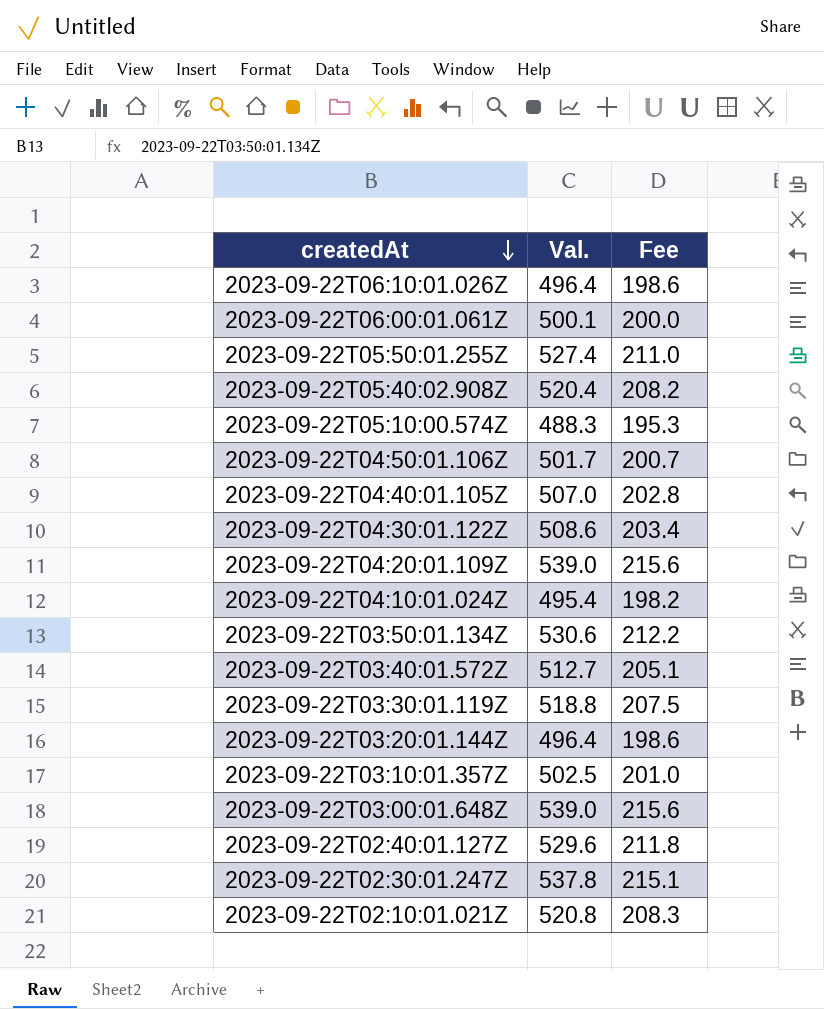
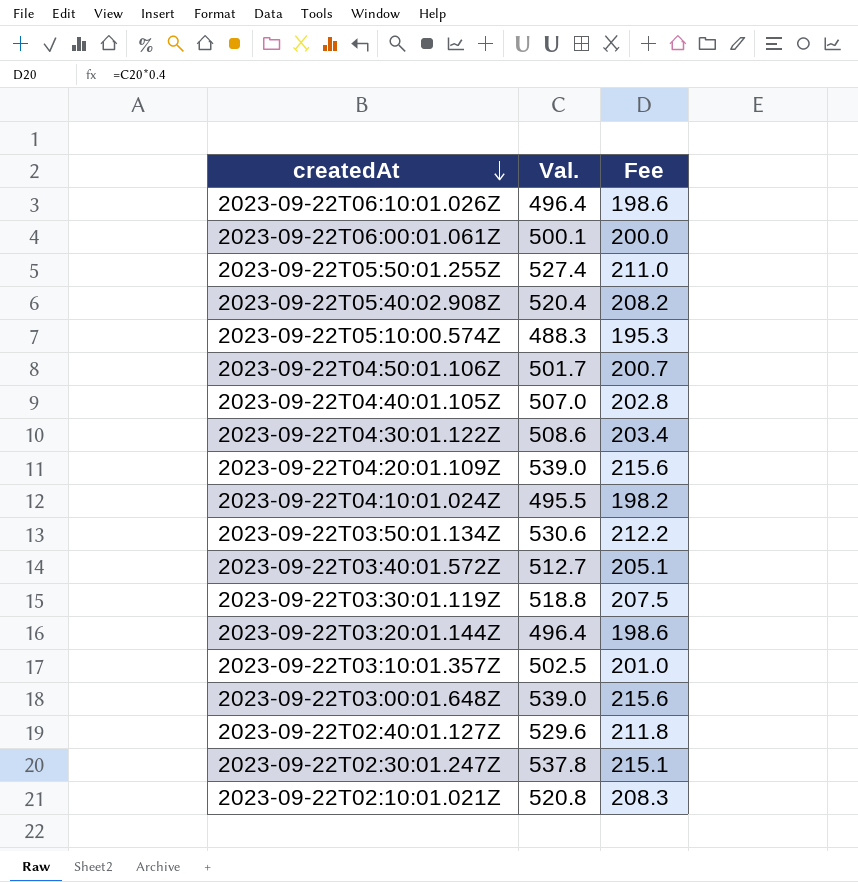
2023-09-22T04:10:01.024Z | Val.: 495.4 -> 495.5

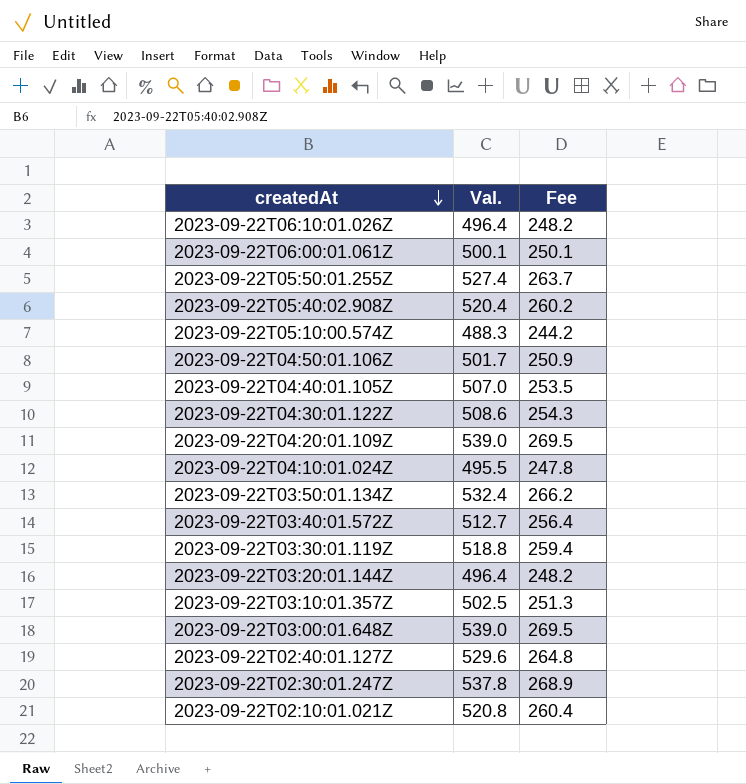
column Fee | formula: [Val.] * 0.4 -> [Val.] * 0.5
2023-09-22T03:50:01.134Z | Val.: 530.6 -> 532.4

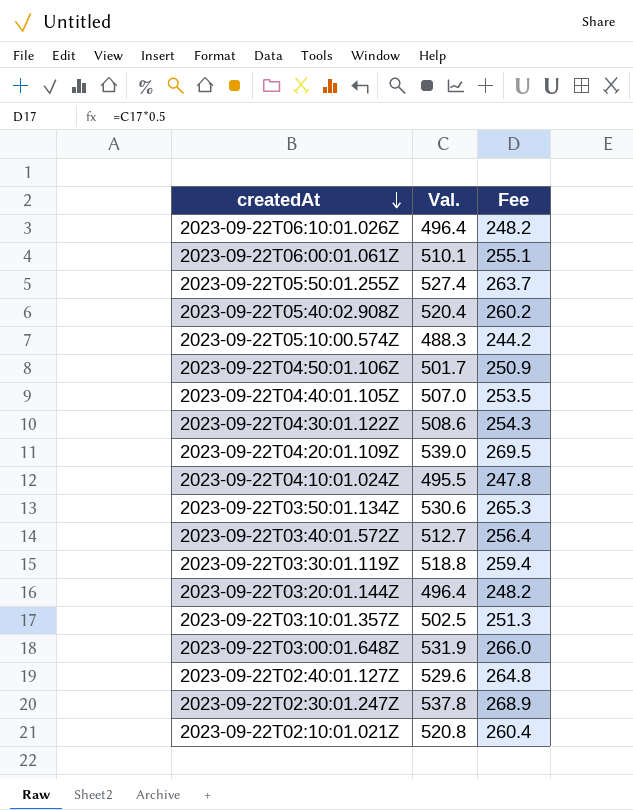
2023-09-22T06:00:01.061Z | Val.: 500.1 -> 510.1
2023-09-22T06:00:01.061Z | Fee: 250.1 -> 255.1
2023-09-22T03:50:01.134Z | Val.: 532.4 -> 530.6
2023-09-22T03:50:01.134Z | Fee: 266.2 -> 265.3
2023-09-22T03:00:01.648Z | Val.: 539.0 -> 531.9
2023-09-22T03:00:01.648Z | Fee: 269.5 -> 266.0

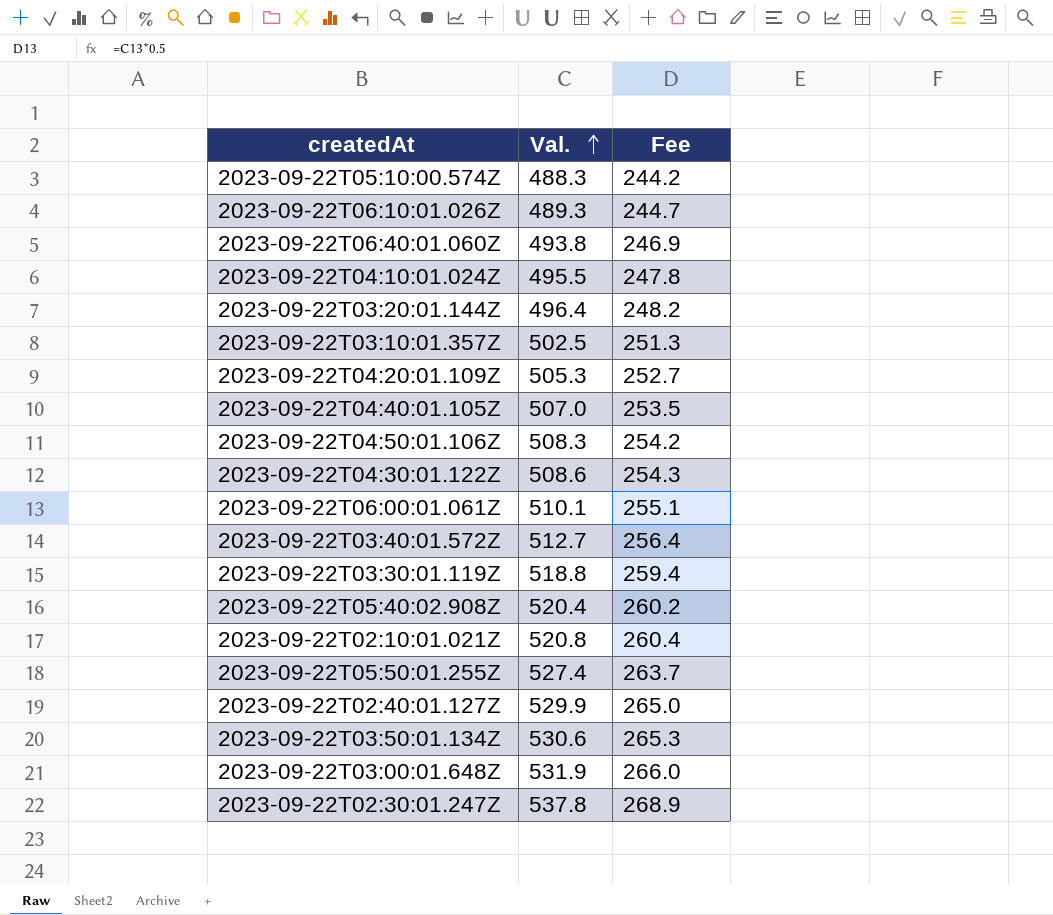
row order: createdAt descending -> Val. ascending
2023-09-22T06:10:01.026Z | Val.: 496.4 -> 489.3
2023-09-22T06:10:01.026Z | Fee: 248.2 -> 244.7
row 2023-09-22T06:40:01.060Z: none -> 493.8 | 246.9
2023-09-22T04:20:01.109Z | Val.: 539.0 -> 505.3
2023-09-22T04:20:01.109Z | Fee: 269.5 -> 252.7
2023-09-22T04:50:01.106Z | Val.: 501.7 -> 508.3
2023-09-22T04:50:01.106Z | Fee: 250.9 -> 254.2
2023-09-22T02:40:01.127Z | Val.: 529.6 -> 529.9
2023-09-22T02:40:01.127Z | Fee: 264.8 -> 265.0

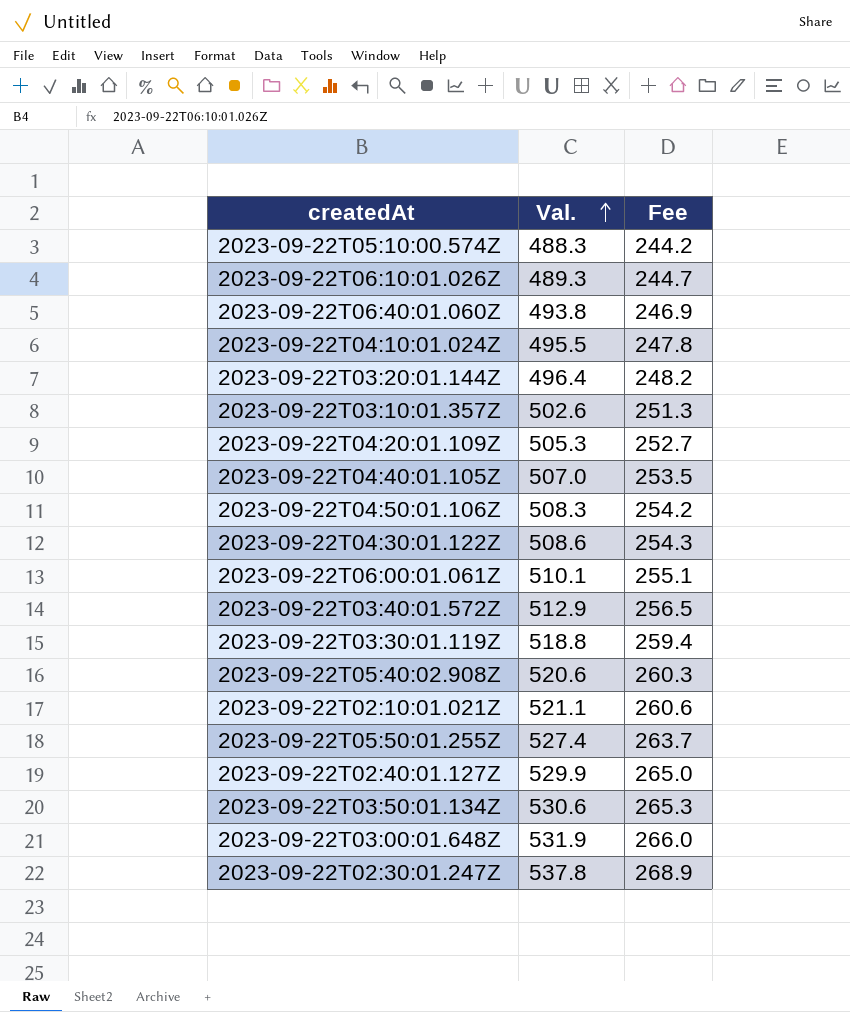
2023-09-22T03:10:01.357Z | Val.: 502.5 -> 502.6
2023-09-22T03:40:01.572Z | Val.: 512.7 -> 512.9
2023-09-22T03:40:01.572Z | Fee: 256.4 -> 256.5
2023-09-22T05:40:02.908Z | Val.: 520.4 -> 520.6
2023-09-22T05:40:02.908Z | Fee: 260.2 -> 260.3
2023-09-22T02:10:01.021Z | Val.: 520.8 -> 521.1
2023-09-22T02:10:01.021Z | Fee: 260.4 -> 260.6

